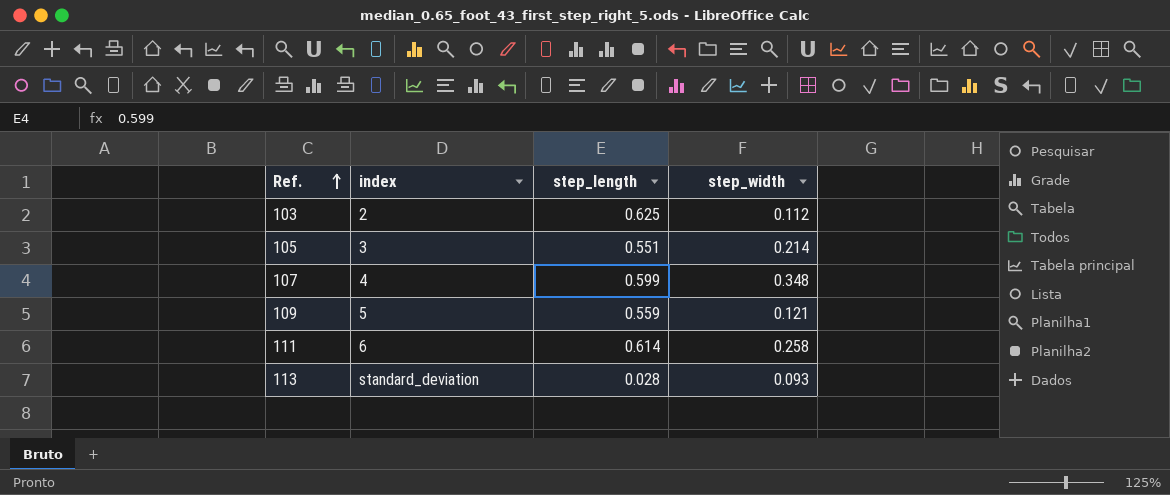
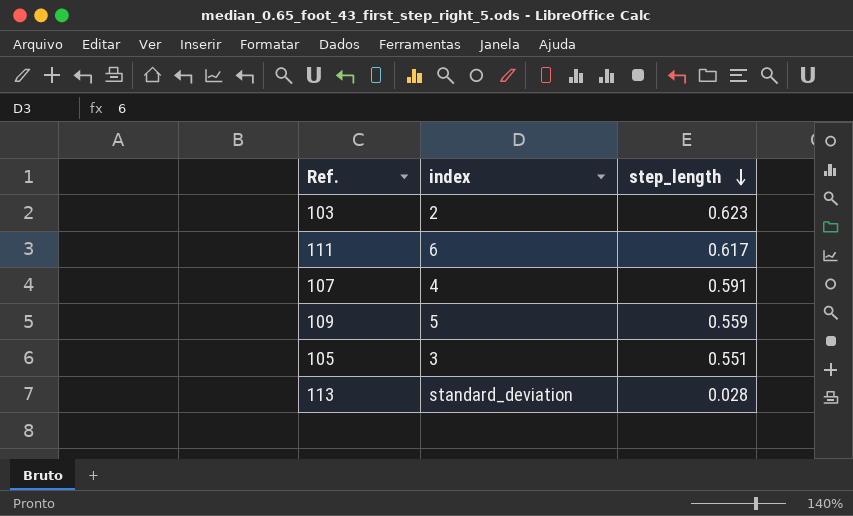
row order: Ref. ascending -> step_length descending
column step_width | position: 4 -> none
103 | step_length: 0.625 -> 0.623
111 | step_length: 0.614 -> 0.617
107 | step_length: 0.599 -> 0.591

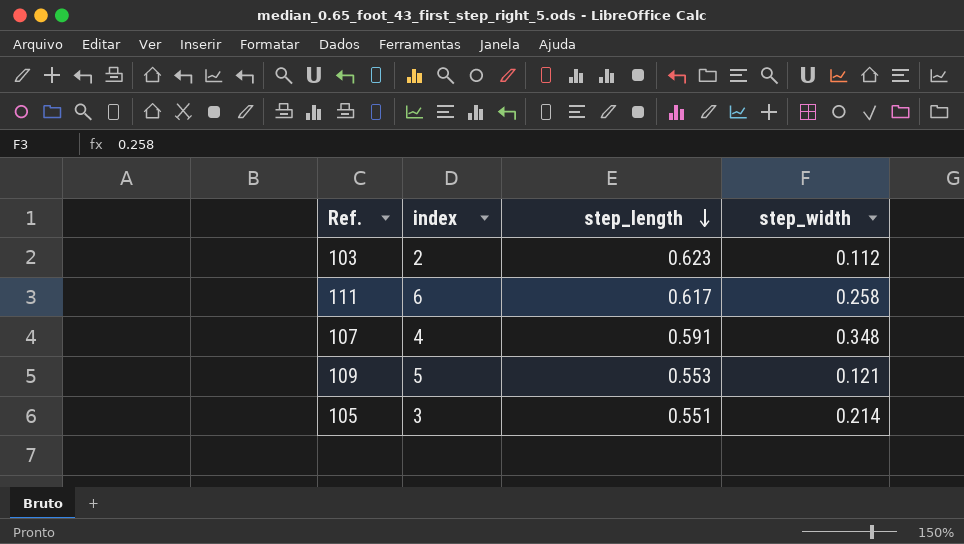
column step_width | position: none -> 4
row 113: standard_deviation | 0.028 -> none
109 | step_length: 0.559 -> 0.553

